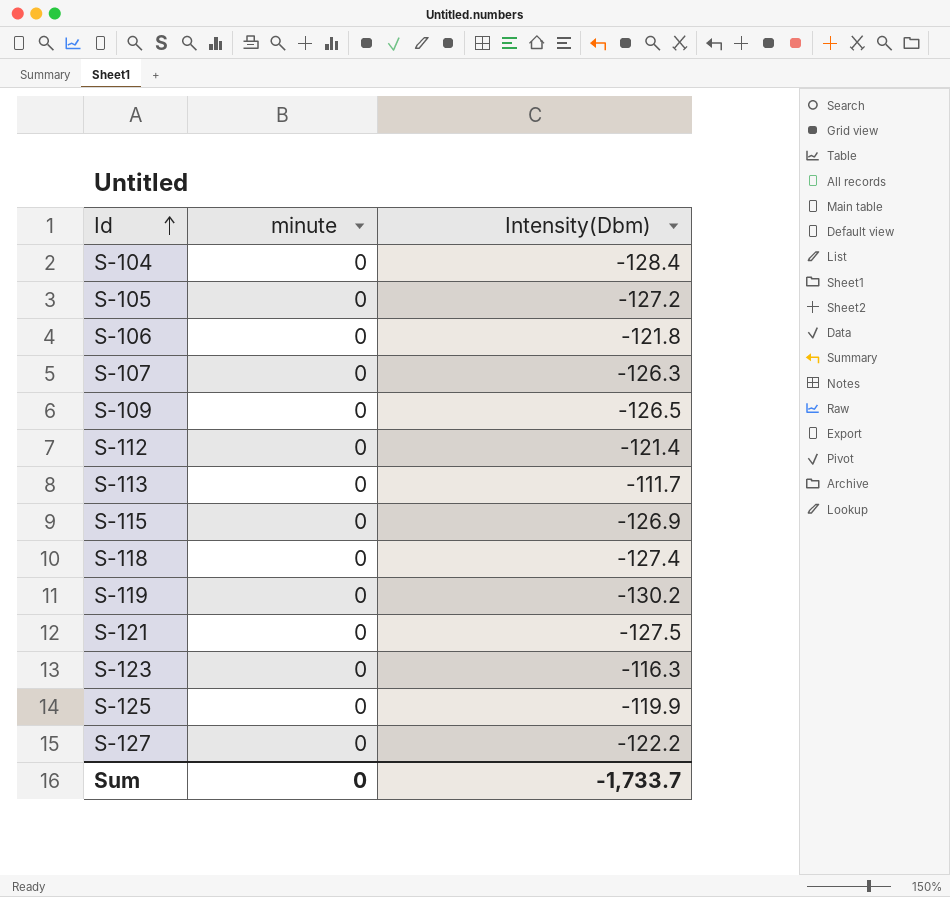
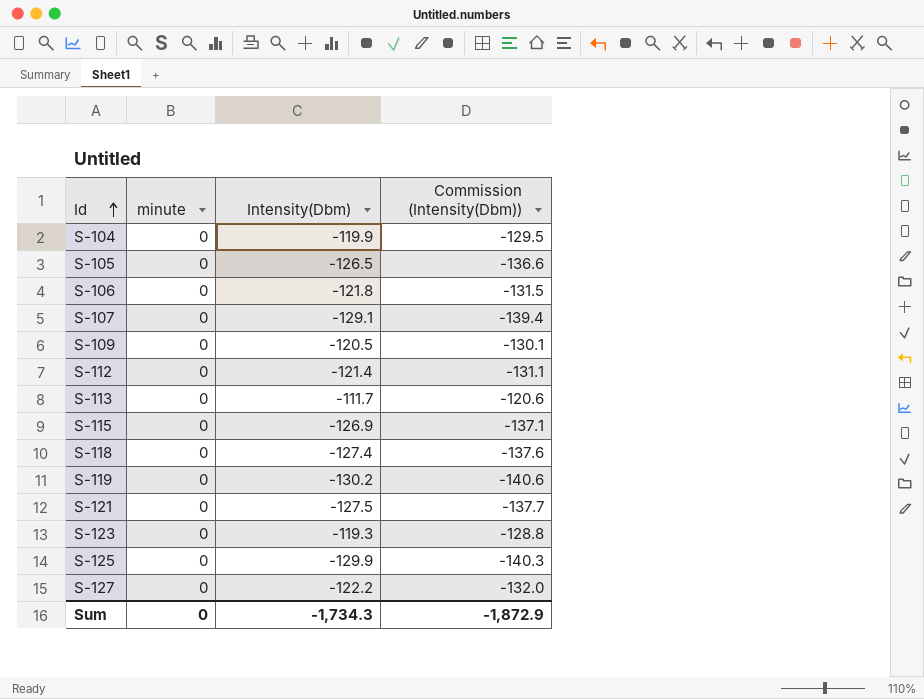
column Commission (Intensity(Dbm)) | formula: none -> [Intensity(Dbm)] * 1.08
S-104 | Intensity(Dbm): -128.4 -> -119.9
S-105 | Intensity(Dbm): -127.2 -> -126.5
S-107 | Intensity(Dbm): -126.3 -> -129.1
S-109 | Intensity(Dbm): -126.5 -> -120.5
S-123 | Intensity(Dbm): -116.3 -> -119.3
S-125 | Intensity(Dbm): -119.9 -> -129.9
Sum | Intensity(Dbm): -1,733.7 -> -1,734.3

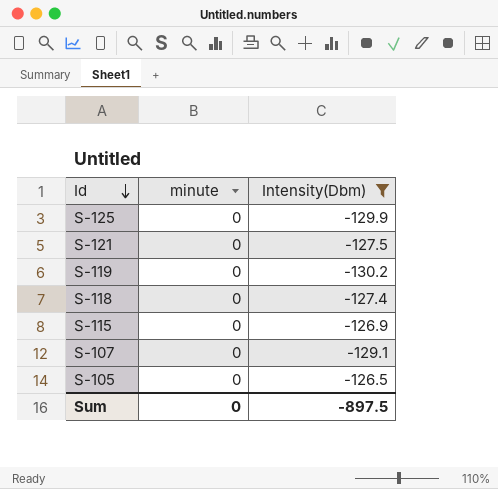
filter: none -> Intensity(Dbm) <= -126.5
row order: Id ascending -> Id descending
column Commission (Intensity(Dbm)) | formula: [Intensity(Dbm)] * 1.08 -> none
Sum | Intensity(Dbm): -1,734.3 -> -897.5

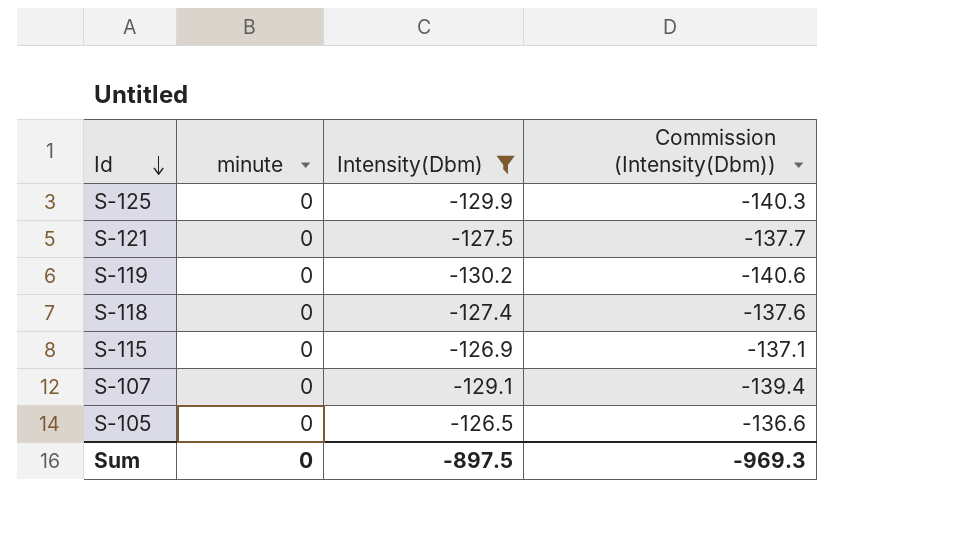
column Commission (Intensity(Dbm)) | formula: none -> [Intensity(Dbm)] * 1.08

